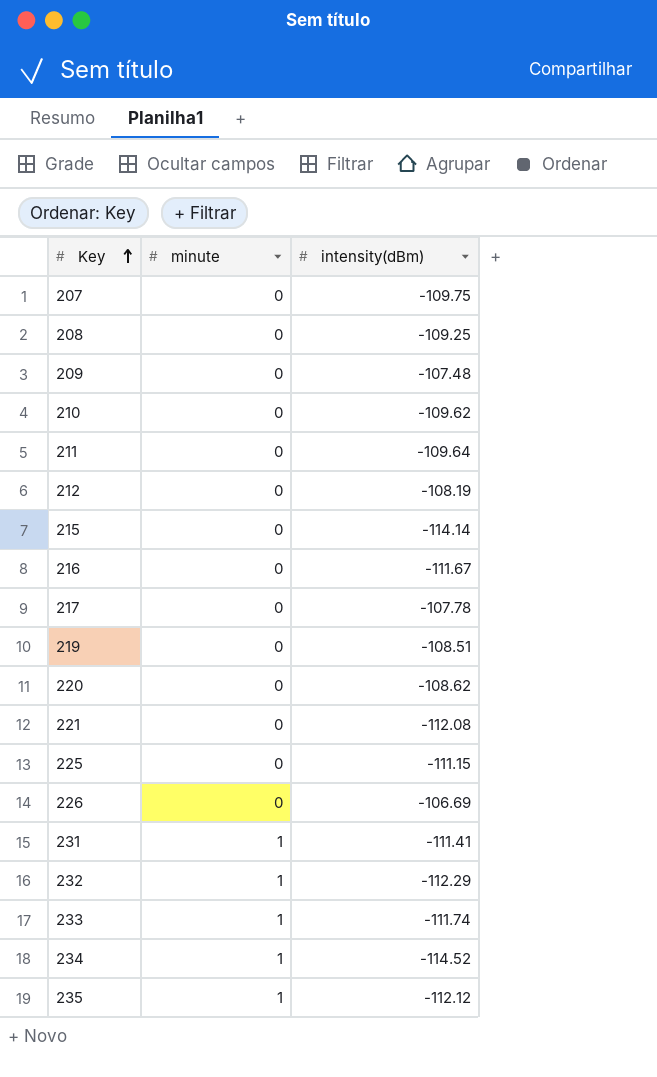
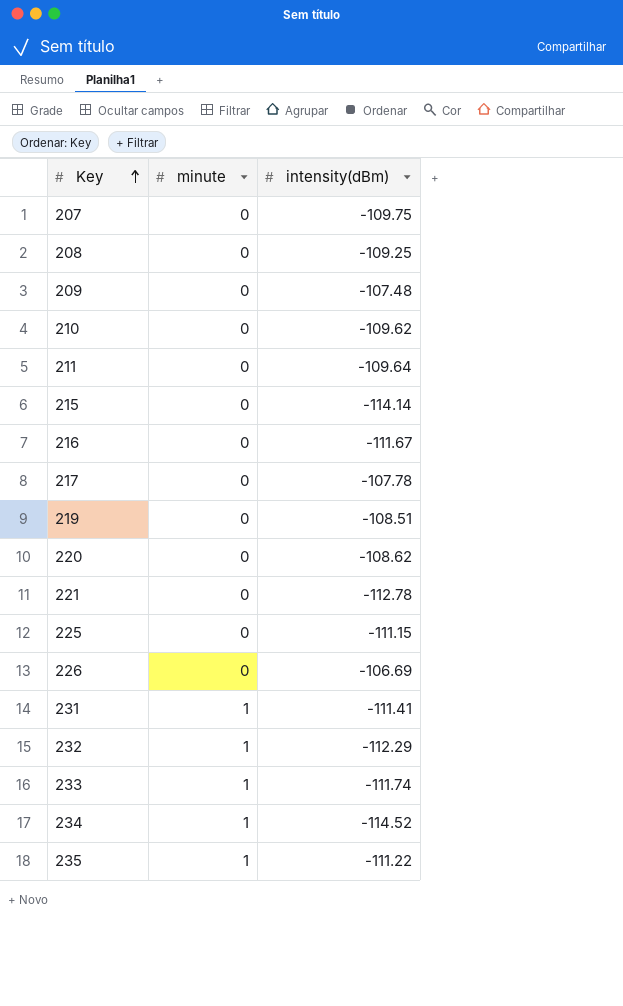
row 212: 0 | -108.19 -> none
221 | intensity(dBm): -112.08 -> -112.78
235 | intensity(dBm): -112.12 -> -111.22

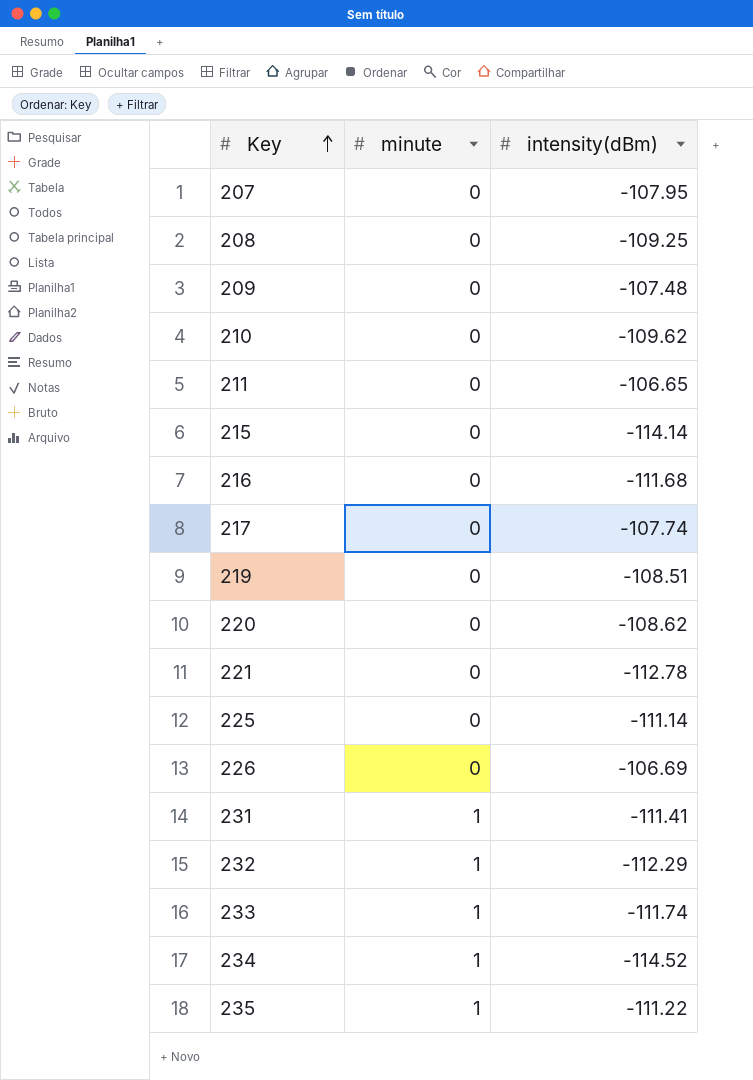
207 | intensity(dBm): -109.75 -> -107.95
211 | intensity(dBm): -109.64 -> -106.65
216 | intensity(dBm): -111.67 -> -111.68
217 | intensity(dBm): -107.78 -> -107.74
225 | intensity(dBm): -111.15 -> -111.14

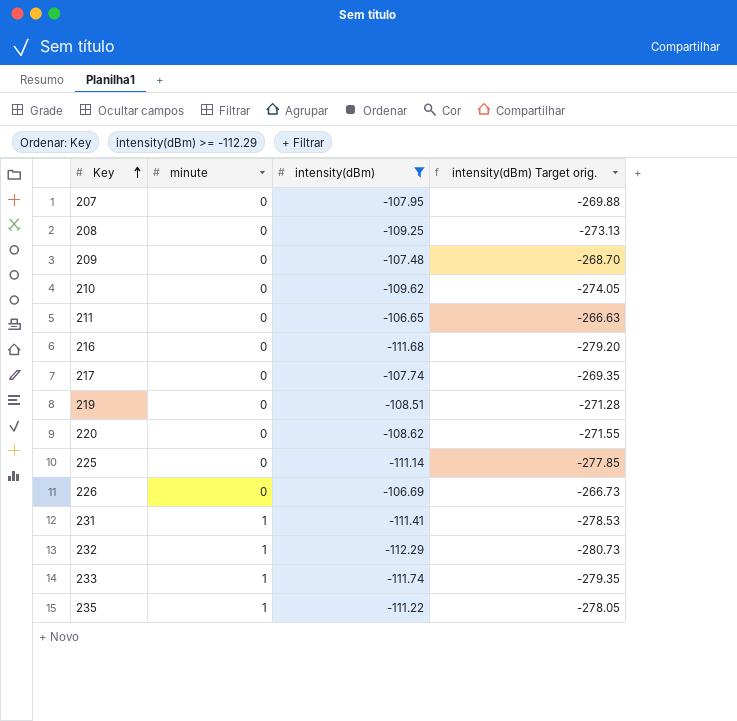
filter: none -> intensity(dBm) >= -112.29
column intensity(dBm) Target orig. | formula: none -> [intensity(dBm)] * 2.5

